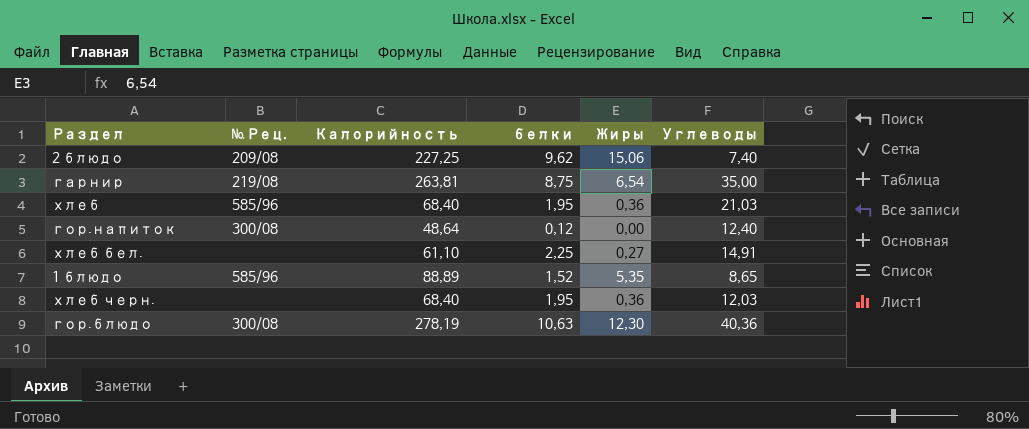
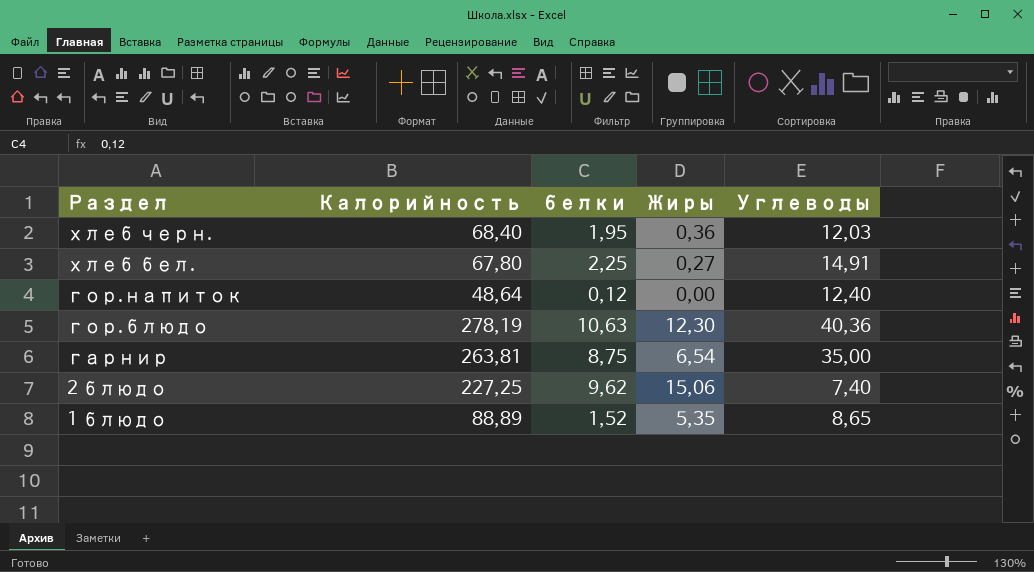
row order: none -> Раздел descending
column № Рец. | position: 2 -> none
row хлеб: 585/96 | 68,40 | 1,95 | 0,36 | 21,03 -> none
хлеб бел. | Калорийность: 61,10 -> 67,80

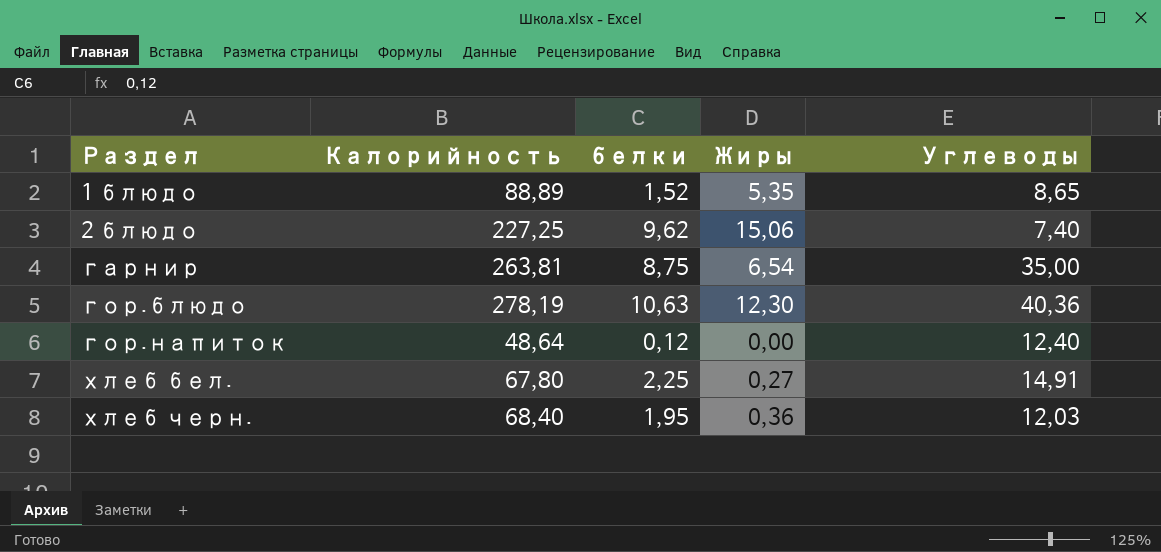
row order: Раздел descending -> Раздел ascending

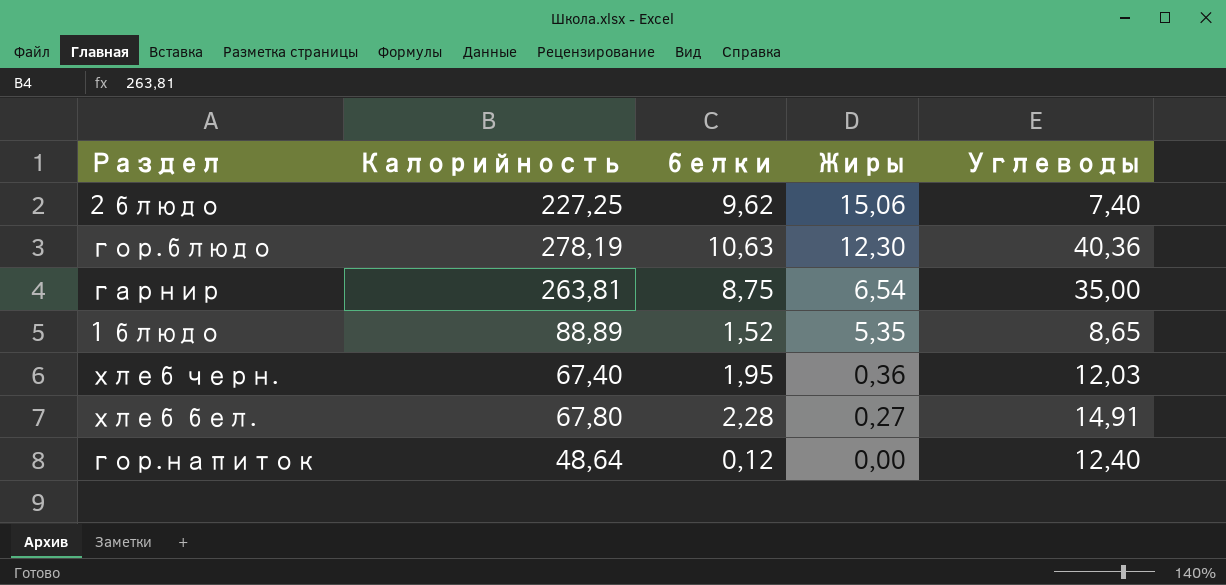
row order: Раздел ascending -> Жиры descending
хлеб черн. | Калорийность: 68,40 -> 67,40
хлеб бел. | белки: 2,25 -> 2,28

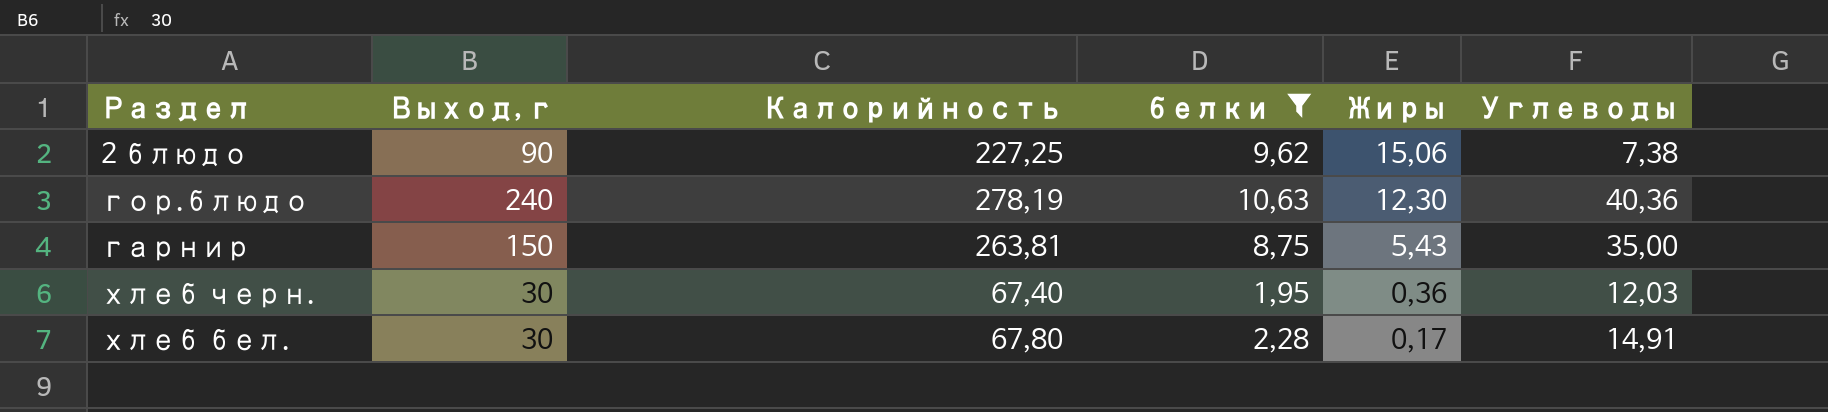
filter: none -> белки >= 1,95
column Выход, г | position: none -> 2
2 блюдо | Углеводы: 7,40 -> 7,38
гарнир | Жиры: 6,54 -> 5,43
хлеб бел. | Жиры: 0,27 -> 0,17

